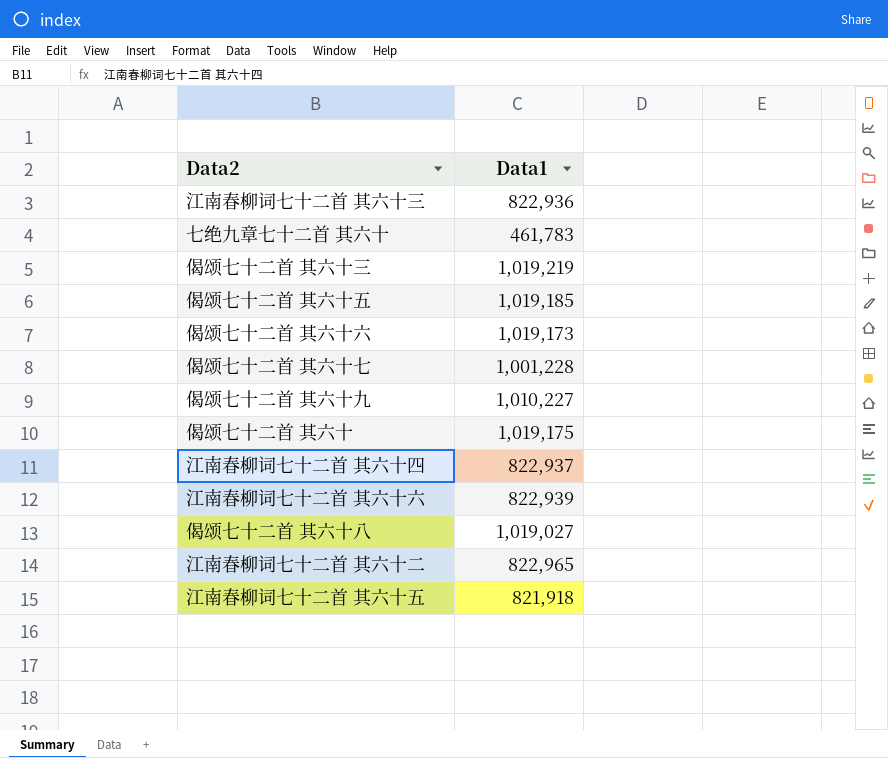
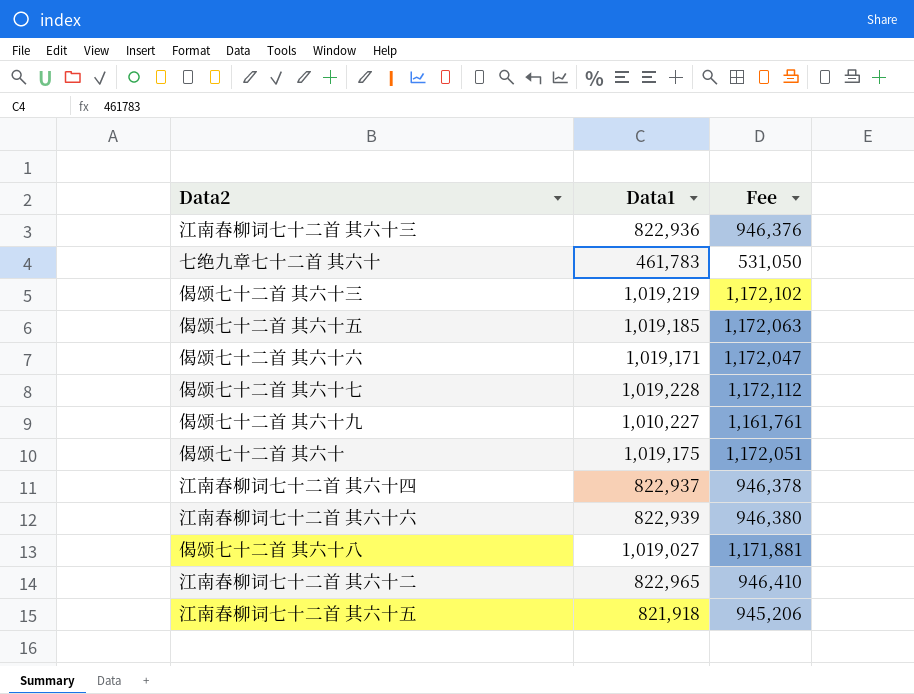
column Fee | formula: none -> [Data1] * 1.15
偈颂七十二首 其六十六 | Data1: 1,019,173 -> 1,019,171
偈颂七十二首 其六十七 | Data1: 1,001,228 -> 1,019,228

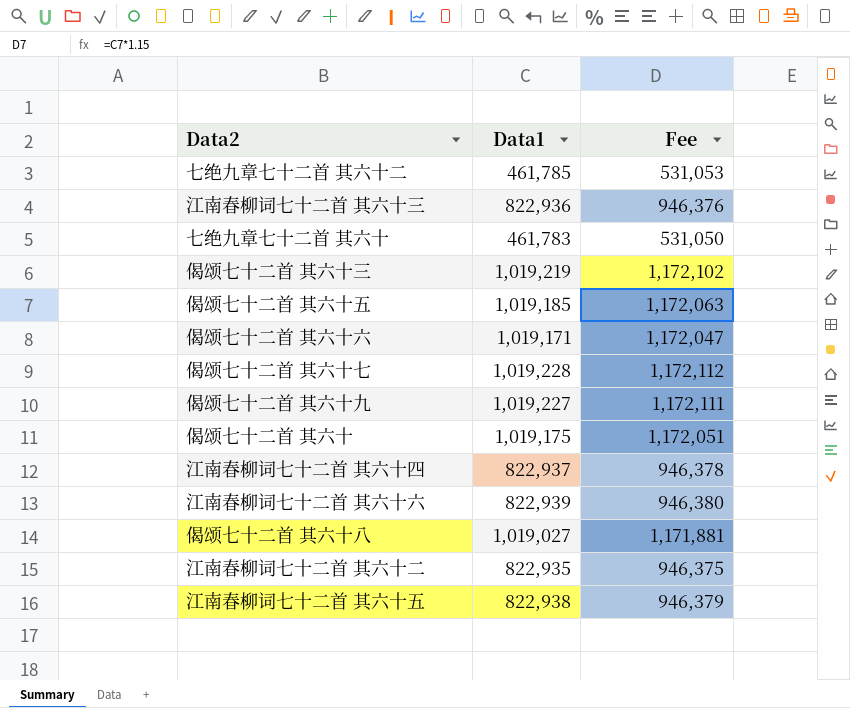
row 七绝九章七十二首 其六十二: none -> 461,785 | 531,053
偈颂七十二首 其六十九 | Data1: 1,010,227 -> 1,019,227
偈颂七十二首 其六十九 | Fee: 1,161,761 -> 1,172,111
江南春柳词七十二首 其六十二 | Data1: 822,965 -> 822,935
江南春柳词七十二首 其六十二 | Fee: 946,410 -> 946,375
江南春柳词七十二首 其六十五 | Data1: 821,918 -> 822,938
江南春柳词七十二首 其六十五 | Fee: 945,206 -> 946,379

